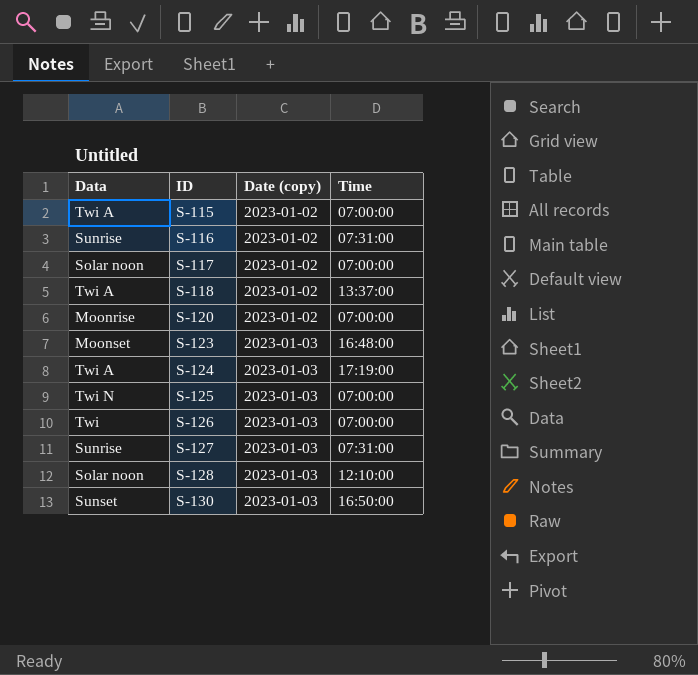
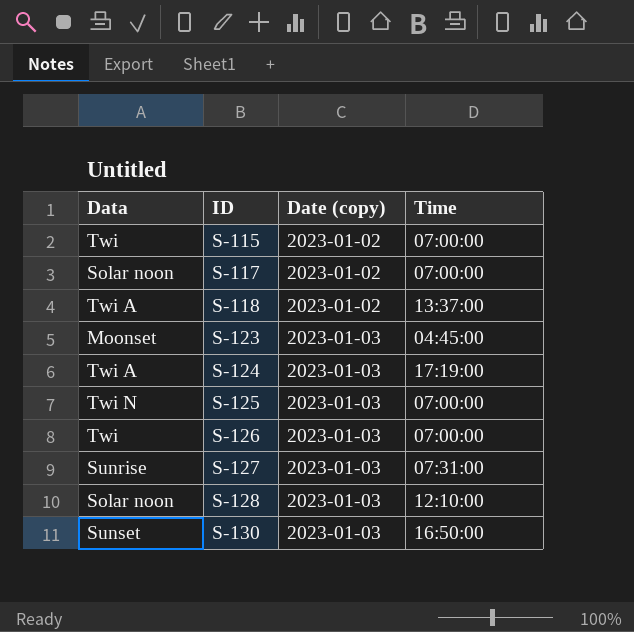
row S-116: Sunrise | 2023-01-02 | 07:31:00 -> none
row S-120: Moonrise | 2023-01-02 | 07:00:00 -> none
S-115 | Data: Twi A -> Twi
S-123 | Time: 16:48:00 -> 04:45:00

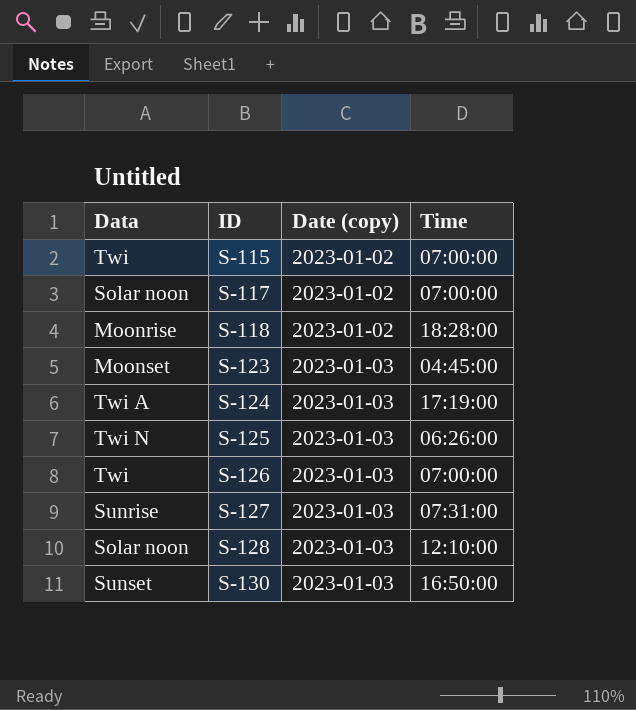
S-118 | Data: Twi A -> Moonrise
S-118 | Time: 13:37:00 -> 18:28:00
S-125 | Time: 07:00:00 -> 06:26:00

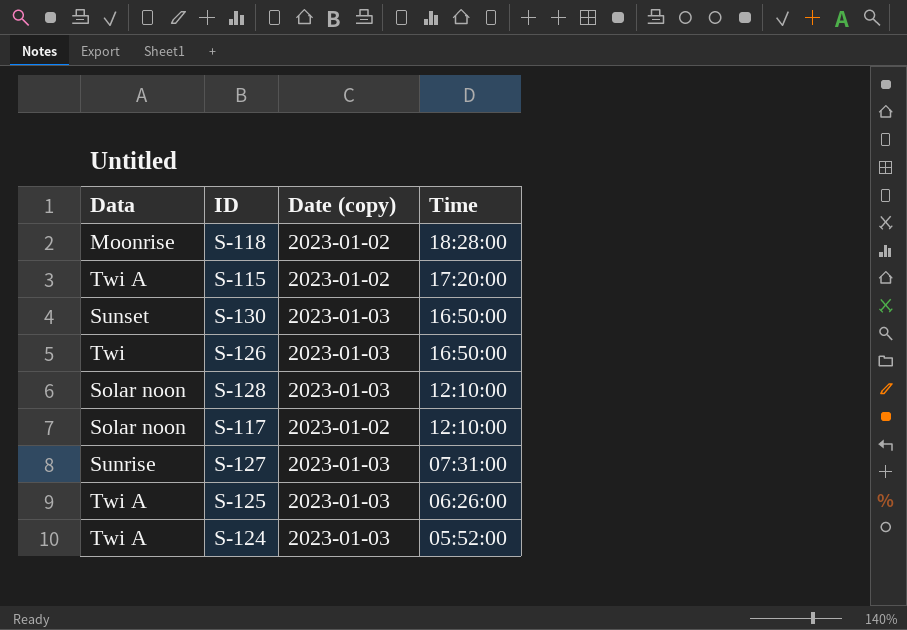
row order: ID ascending -> Time descending
row S-123: Moonset | 2023-01-03 | 04:45:00 -> none
S-115 | Data: Twi -> Twi A
S-115 | Time: 07:00:00 -> 17:20:00
S-126 | Time: 07:00:00 -> 16:50:00
S-117 | Time: 07:00:00 -> 12:10:00
S-125 | Data: Twi N -> Twi A
S-124 | Time: 17:19:00 -> 05:52:00

